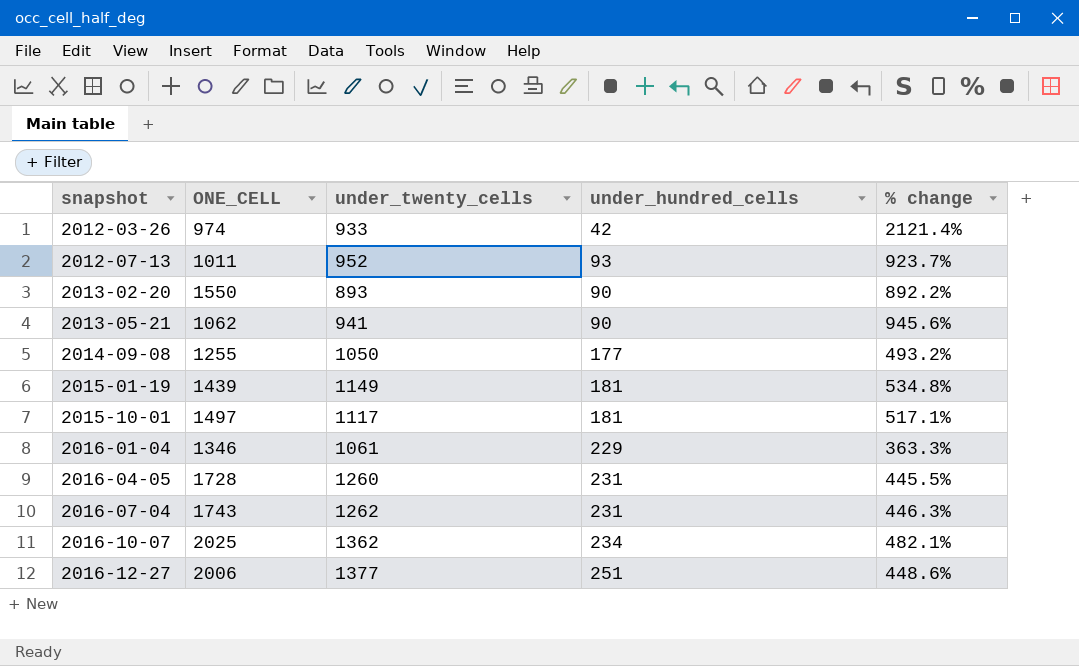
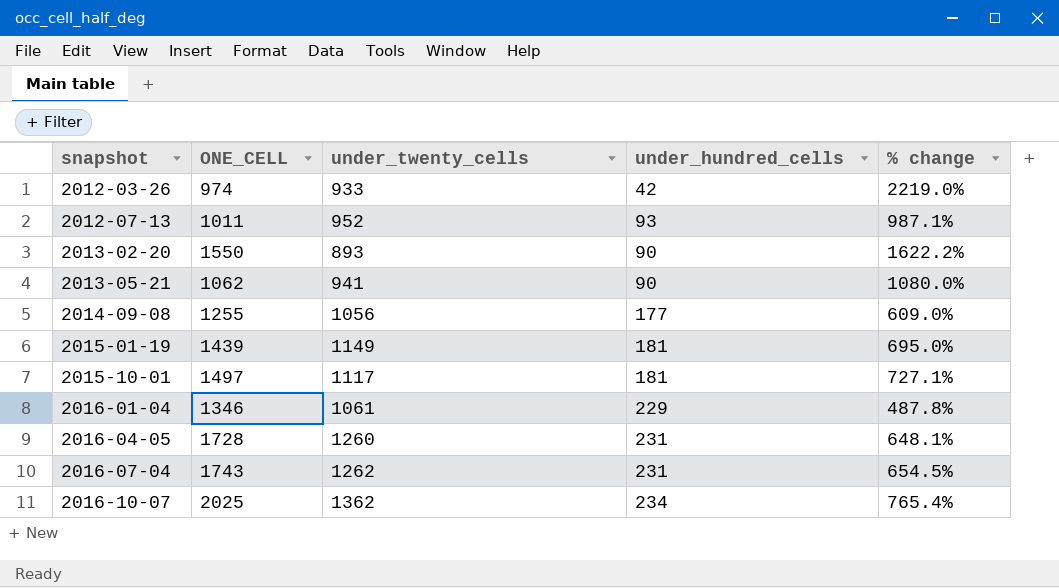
column % change | formula: ([under_twenty_cells] - [under_hundred_cells]) / [under_hundred_cells] -> ([ONE_CELL] - [under_hundred_cells]) / [under_hundred_cells]
row 2016-12-27: 2006 | 1377 | 251 | 448.6% -> none
2014-09-08 | under_twenty_cells: 1050 -> 1056

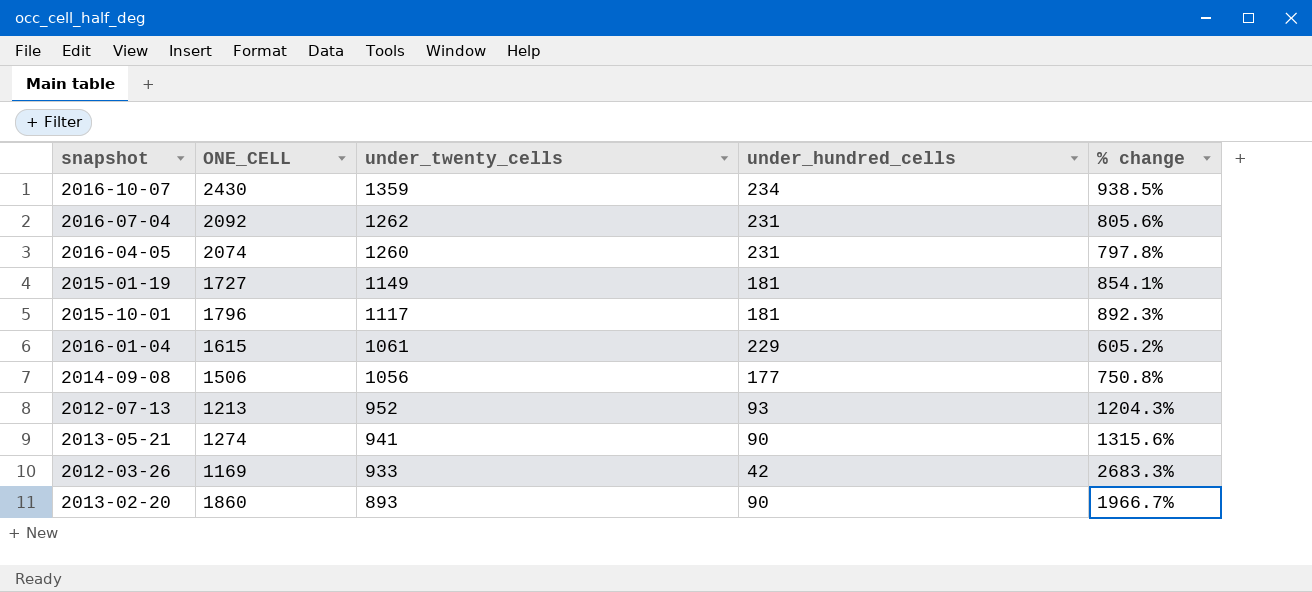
row order: snapshot ascending -> under_twenty_cells descending
2016-10-07 | ONE_CELL: 2025 -> 2430
2016-10-07 | under_twenty_cells: 1362 -> 1359
2016-10-07 | % change: 765.4% -> 938.5%
2016-07-04 | ONE_CELL: 1743 -> 2092
2016-07-04 | % change: 654.5% -> 805.6%
2016-04-05 | ONE_CELL: 1728 -> 2074
2016-04-05 | % change: 648.1% -> 797.8%
2015-01-19 | ONE_CELL: 1439 -> 1727
2015-01-19 | % change: 695.0% -> 854.1%
2015-10-01 | ONE_CELL: 1497 -> 1796
2015-10-01 | % change: 727.1% -> 892.3%
2016-01-04 | ONE_CELL: 1346 -> 1615
2016-01-04 | % change: 487.8% -> 605.2%
2014-09-08 | ONE_CELL: 1255 -> 1506
2014-09-08 | % change: 609.0% -> 750.8%
2012-07-13 | ONE_CELL: 1011 -> 1213
2012-07-13 | % change: 987.1% -> 1204.3%
2013-05-21 | ONE_CELL: 1062 -> 1274
2013-05-21 | % change: 1080.0% -> 1315.6%
2012-03-26 | ONE_CELL: 974 -> 1169
2012-03-26 | % change: 2219.0% -> 2683.3%
2013-02-20 | ONE_CELL: 1550 -> 1860
2013-02-20 | % change: 1622.2% -> 1966.7%

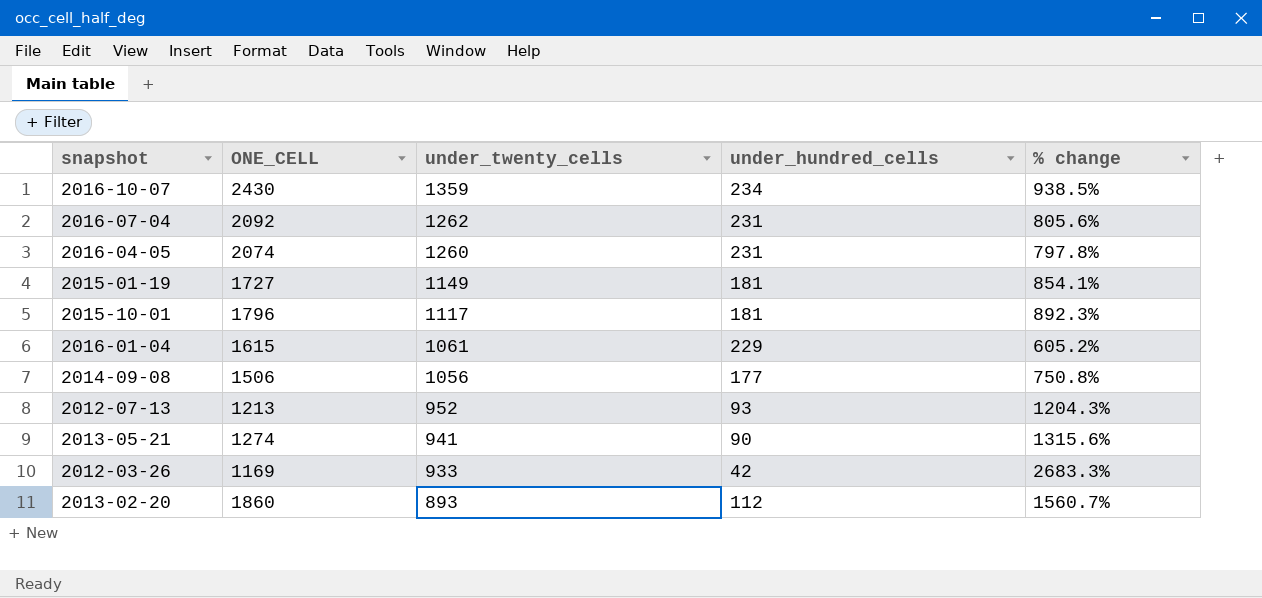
2013-02-20 | under_hundred_cells: 90 -> 112
2013-02-20 | % change: 1966.7% -> 1560.7%

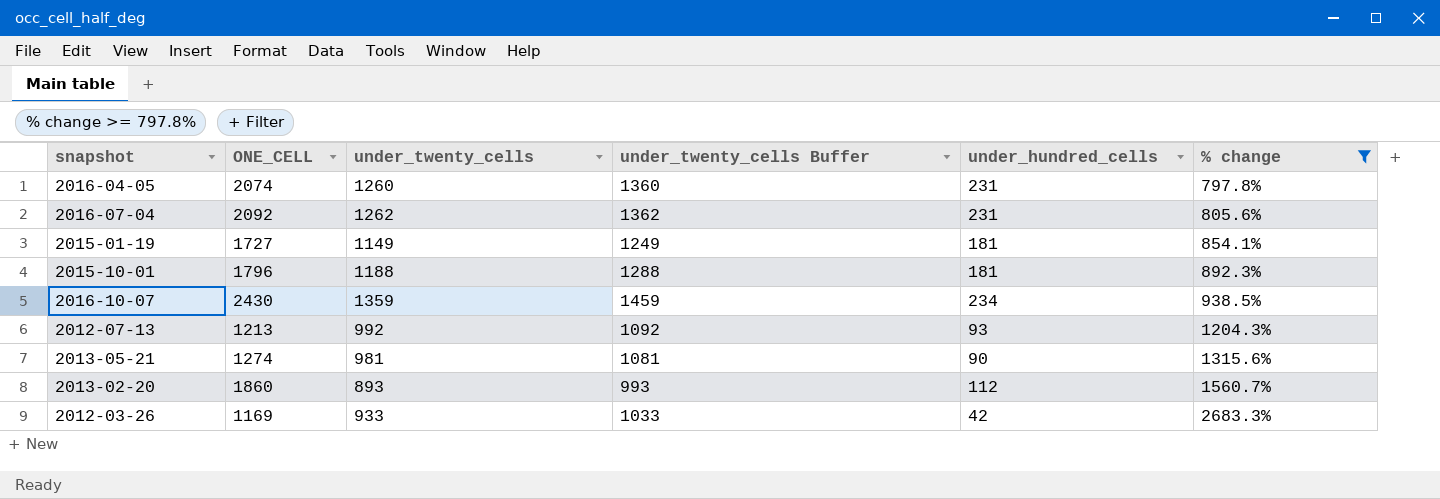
filter: none -> % change >= 797.8%
row order: under_twenty_cells descending -> % change ascending
column under_twenty_cells Buffer | formula: none -> [under_twenty_cells] + 100
2015-10-01 | under_twenty_cells: 1117 -> 1188
2012-07-13 | under_twenty_cells: 952 -> 992
2013-05-21 | under_twenty_cells: 941 -> 981

